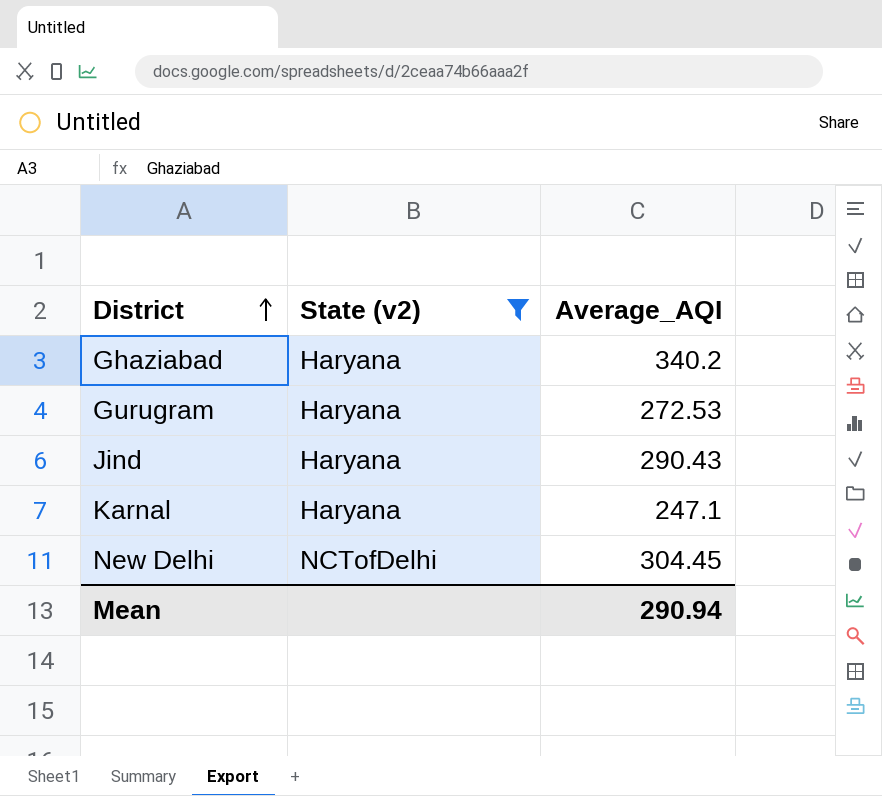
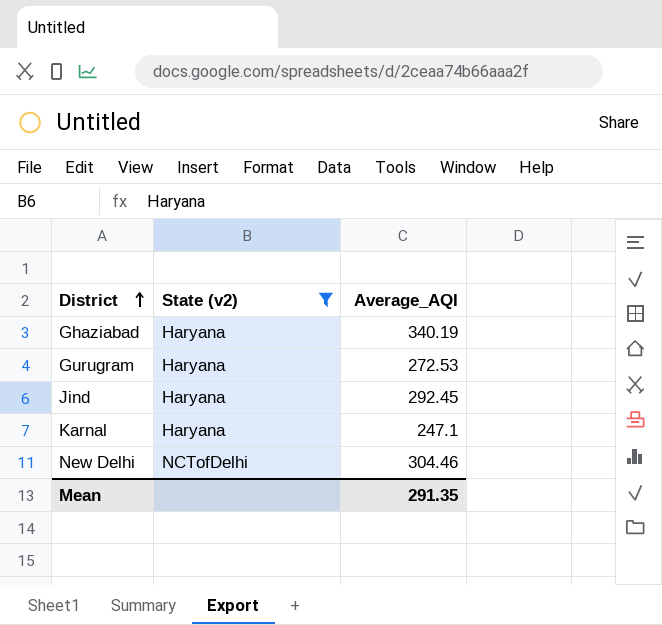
Ghaziabad | Average_AQI: 340.2 -> 340.19
Jind | Average_AQI: 290.43 -> 292.45
New Delhi | Average_AQI: 304.45 -> 304.46
Mean | Average_AQI: 290.94 -> 291.35

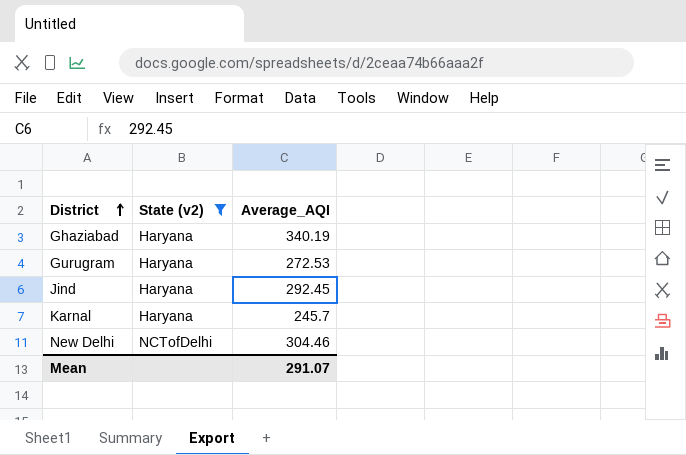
Karnal | Average_AQI: 247.1 -> 245.7
Mean | Average_AQI: 291.35 -> 291.07

